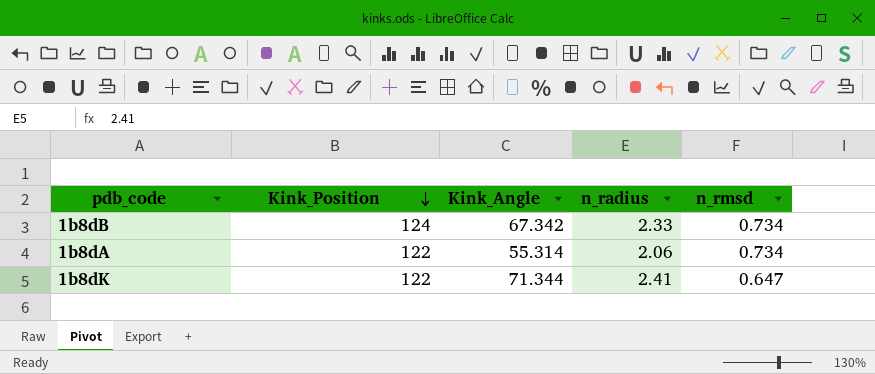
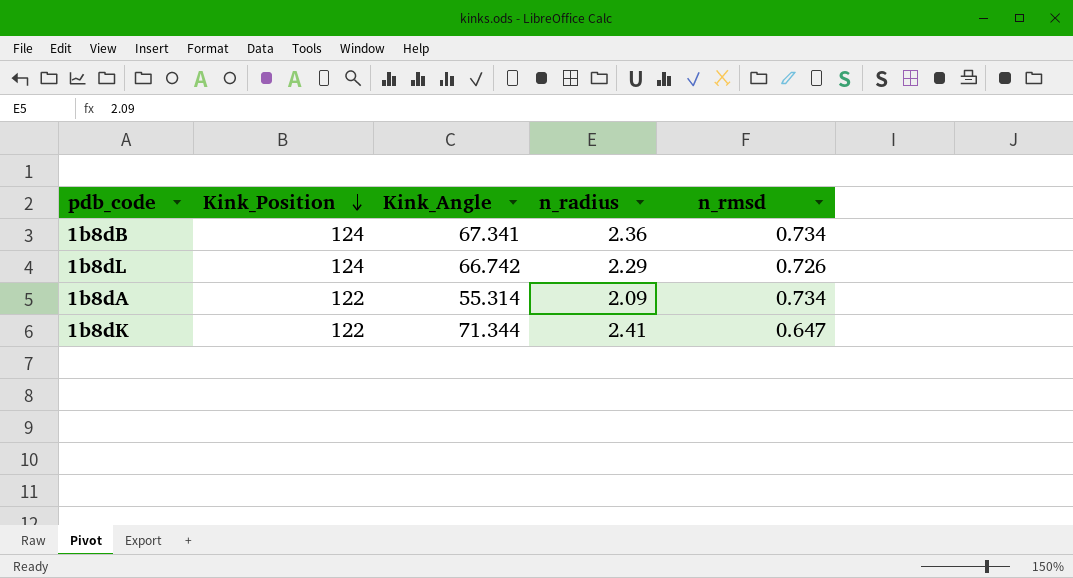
1b8dB | Kink_Angle: 67.342 -> 67.341
1b8dB | n_radius: 2.33 -> 2.36
row 1b8dL: none -> 124 | 66.742 | 2.29 | 0.726
1b8dA | n_radius: 2.06 -> 2.09

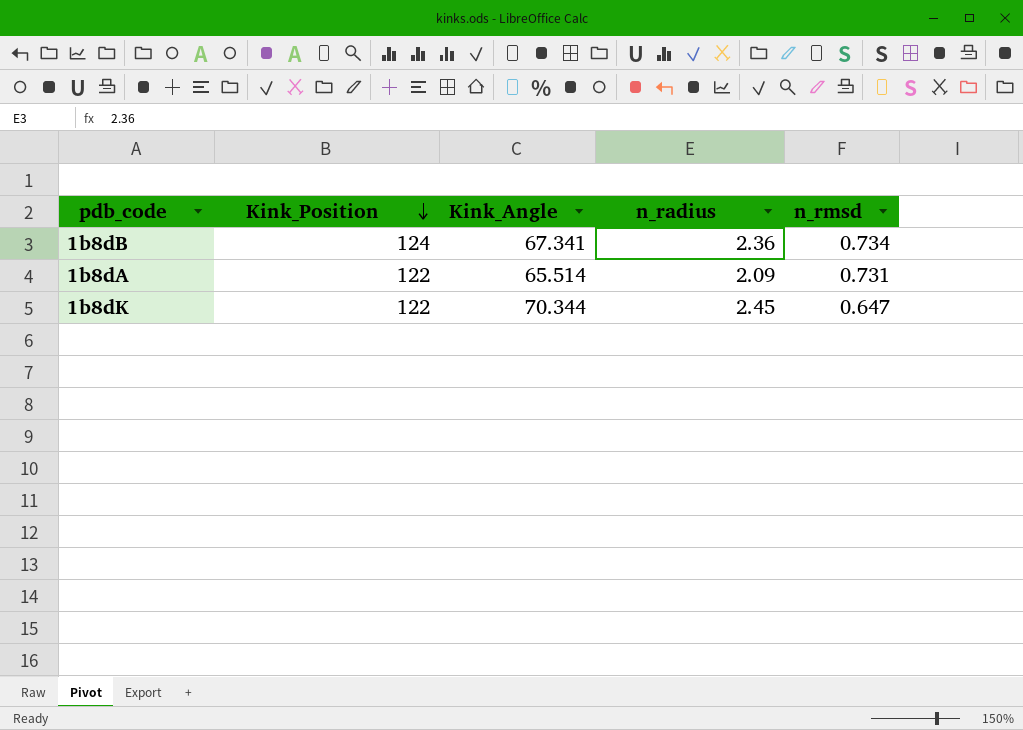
row 1b8dL: 124 | 66.742 | 2.29 | 0.726 -> none
1b8dA | Kink_Angle: 55.314 -> 65.514
1b8dA | n_rmsd: 0.734 -> 0.731
1b8dK | Kink_Angle: 71.344 -> 70.344
1b8dK | n_radius: 2.41 -> 2.45

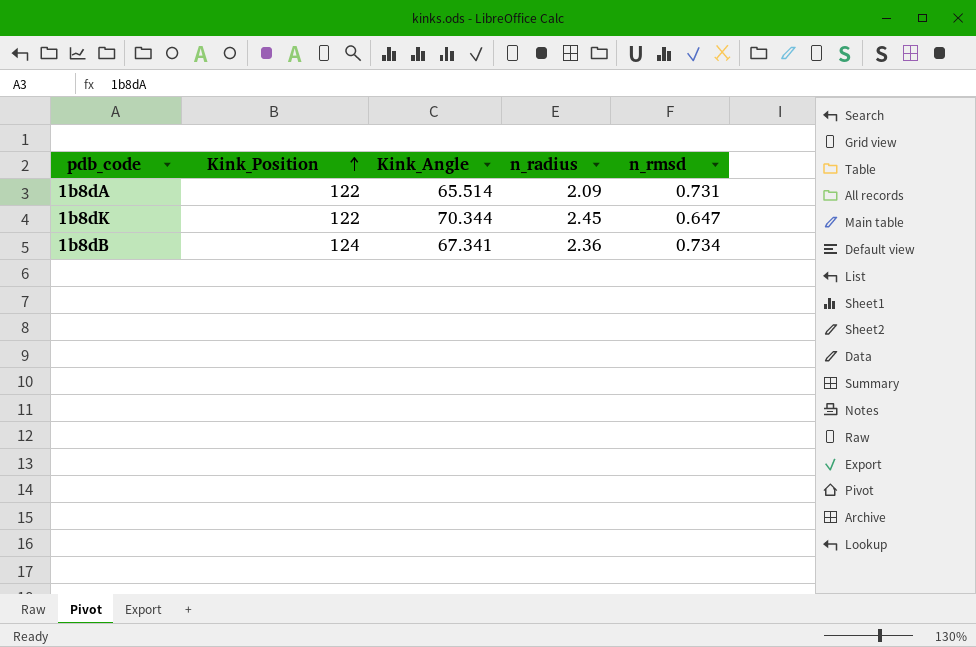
row order: Kink_Position descending -> Kink_Position ascending

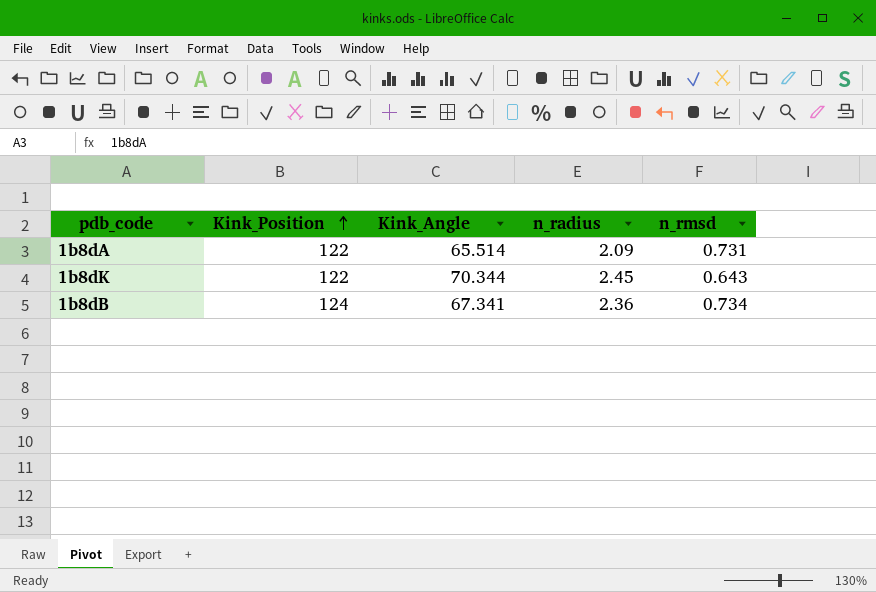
1b8dK | n_rmsd: 0.647 -> 0.643

